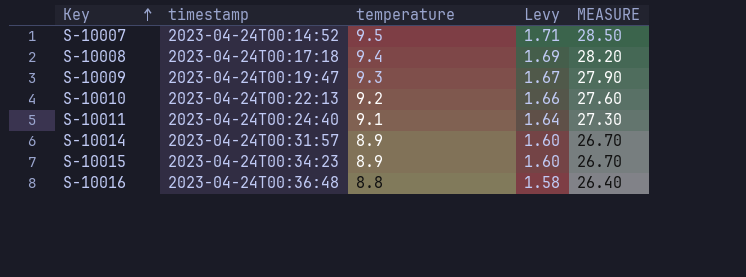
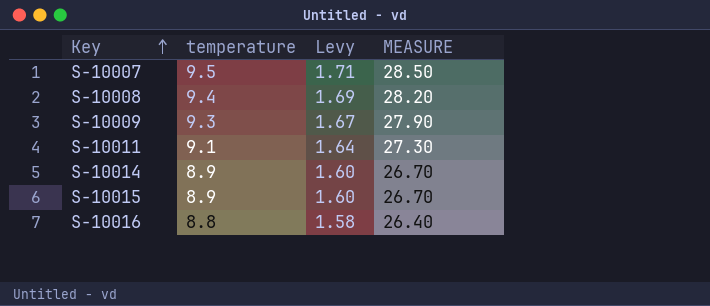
column timestamp | position: 2 -> none
row S-10010: 2023-04-24T00:22:13 | 9.2 | 1.66 | 27.60 -> none

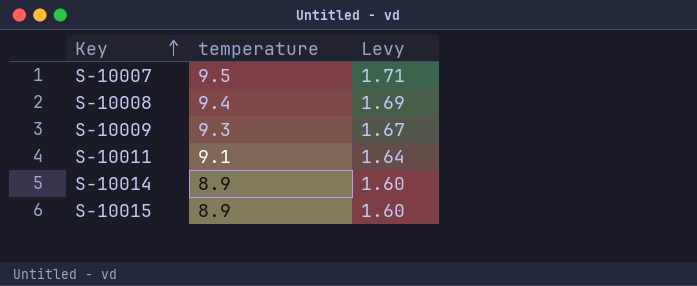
column MEASURE | formula: [temperature] * 3 -> none
row S-10016: 8.8 | 1.58 | 26.40 -> none

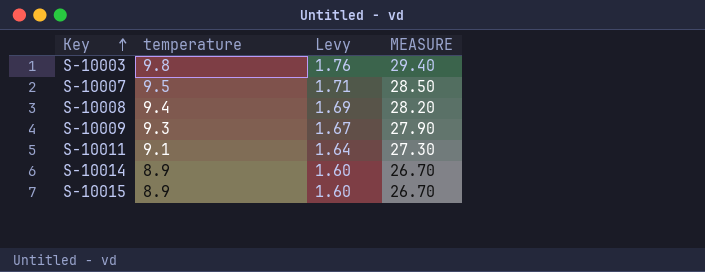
column MEASURE | formula: none -> [temperature] * 3
row S-10003: none -> 9.8 | 1.76 | 29.40

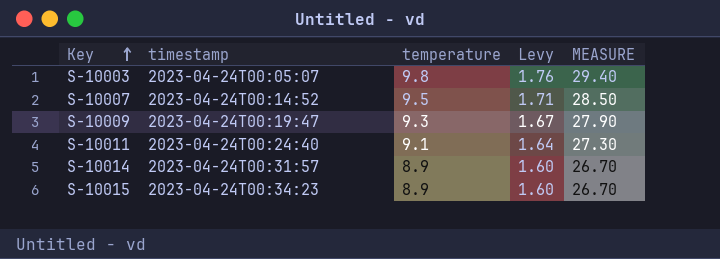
column timestamp | position: none -> 2
row S-10008: 9.4 | 1.69 | 28.20 -> none

